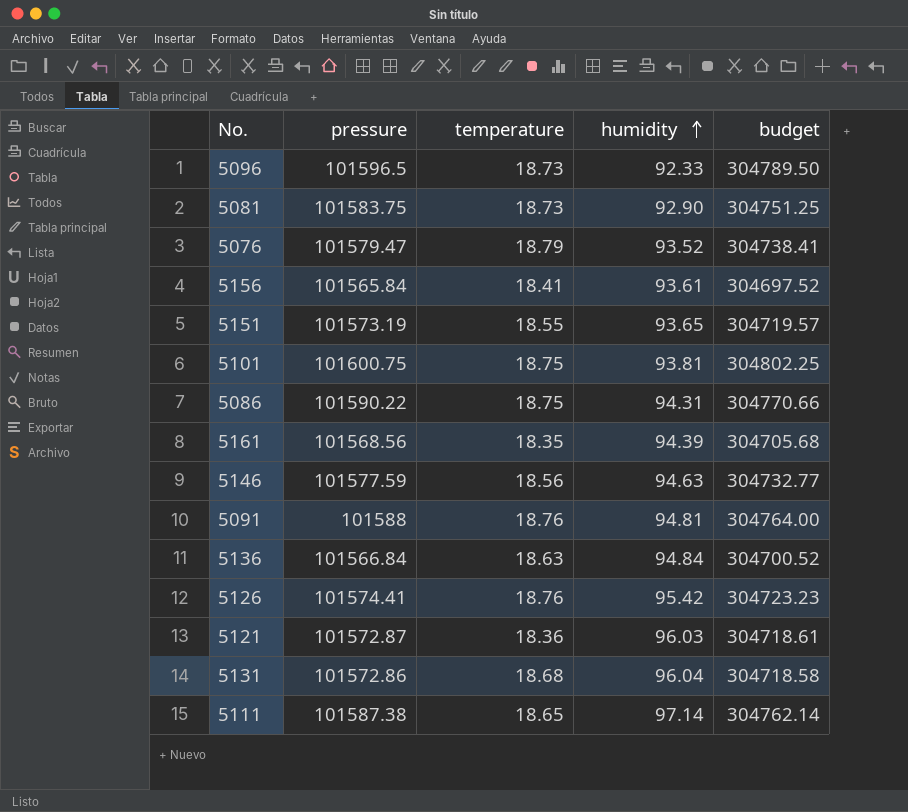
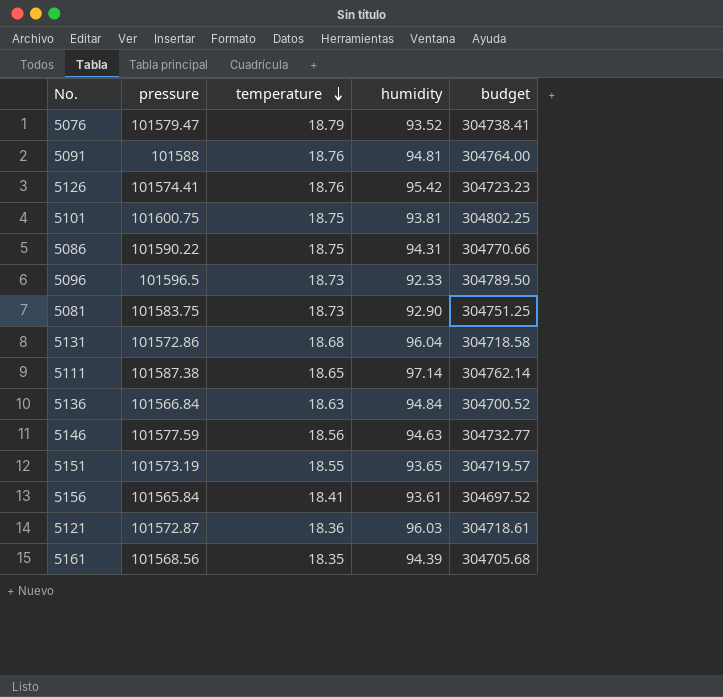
row order: humidity ascending -> temperature descending

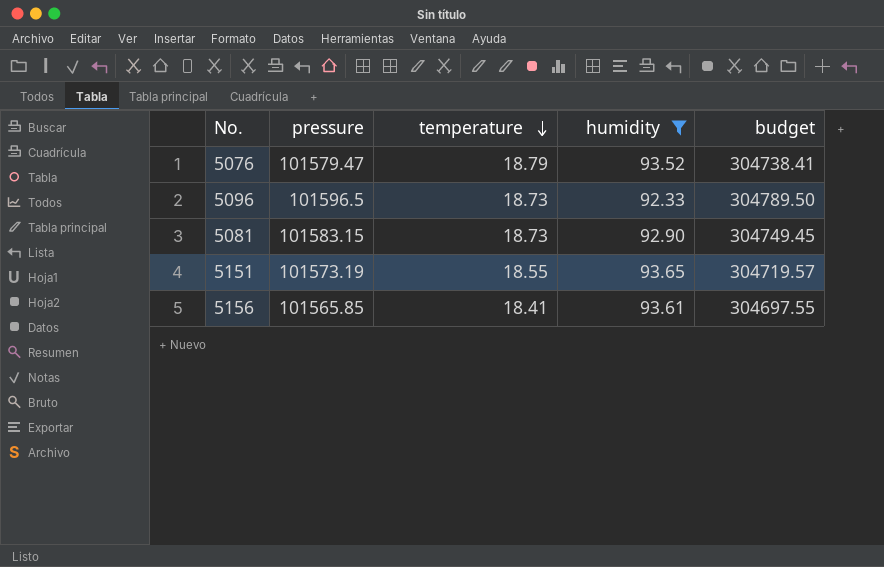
filter: none -> humidity <= 93.65
5081 | pressure: 101583.75 -> 101583.15
5081 | budget: 304751.25 -> 304749.45
5156 | pressure: 101565.84 -> 101565.85
5156 | budget: 304697.52 -> 304697.55

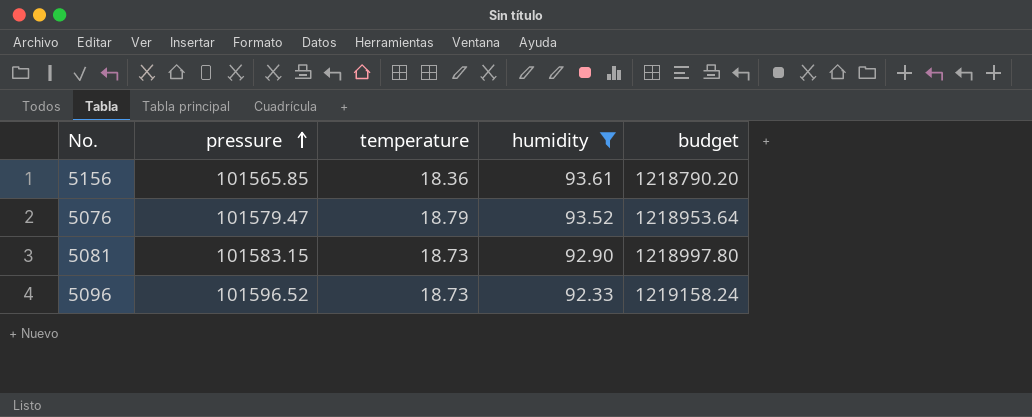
row order: temperature descending -> pressure ascending
column budget | formula: [pressure] * 3 -> [pressure] * 12
row 5151: 101573.19 | 18.55 | 93.65 | 304719.57 -> none
5156 | temperature: 18.41 -> 18.36
5096 | pressure: 101596.5 -> 101596.52

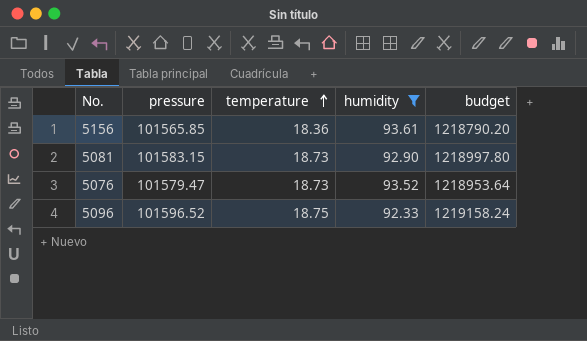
row order: pressure ascending -> temperature ascending
5076 | temperature: 18.79 -> 18.73
5096 | temperature: 18.73 -> 18.75

